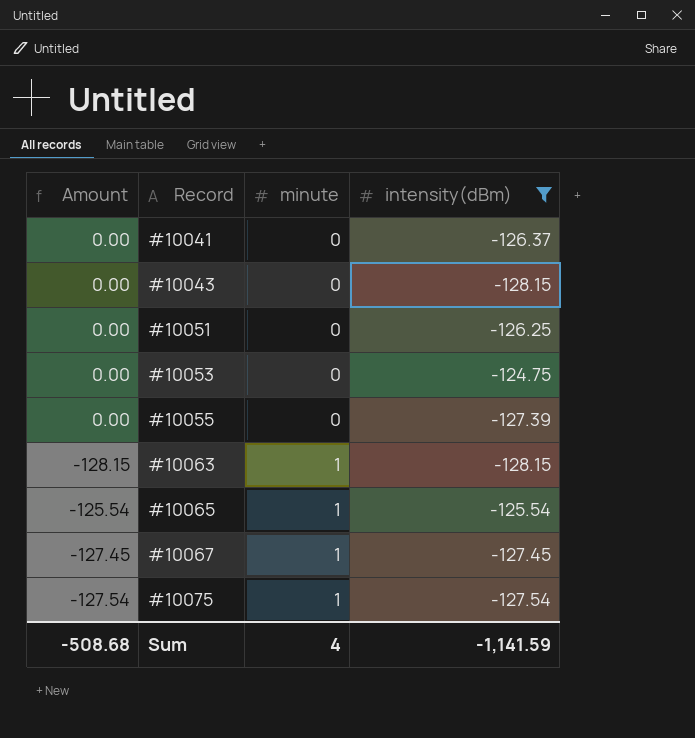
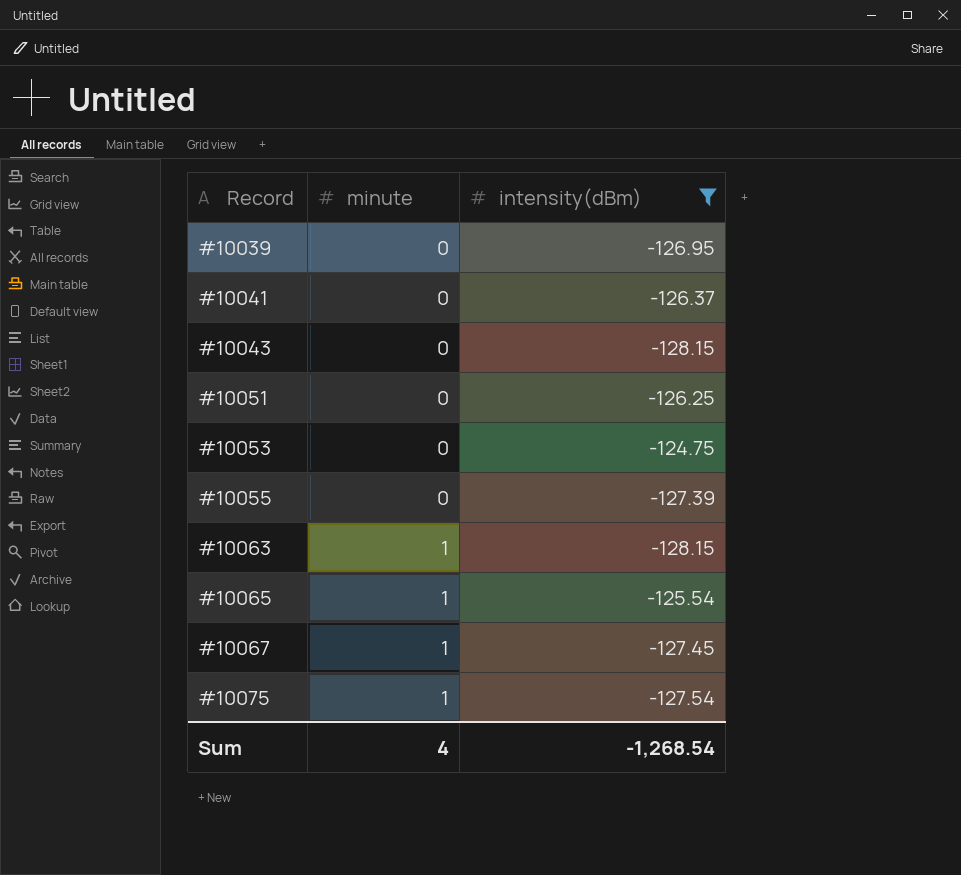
column Amount | formula: [minute] * [intensity(dBm)] -> none
row #10039: none -> 0 | -126.95
Sum | intensity(dBm): -1,141.59 -> -1,268.54

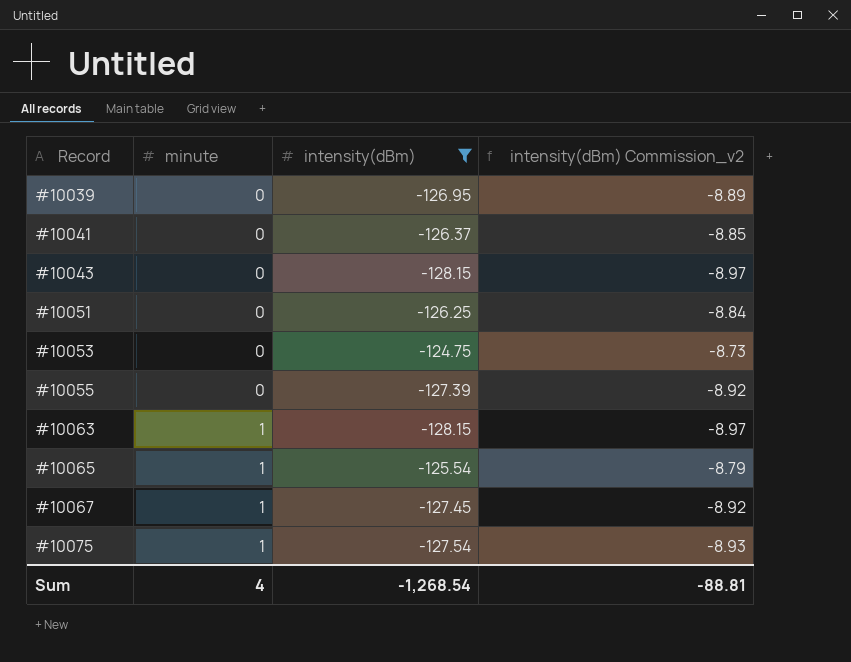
column intensity(dBm) Commission_v2 | formula: none -> [intensity(dBm)] * 0.07

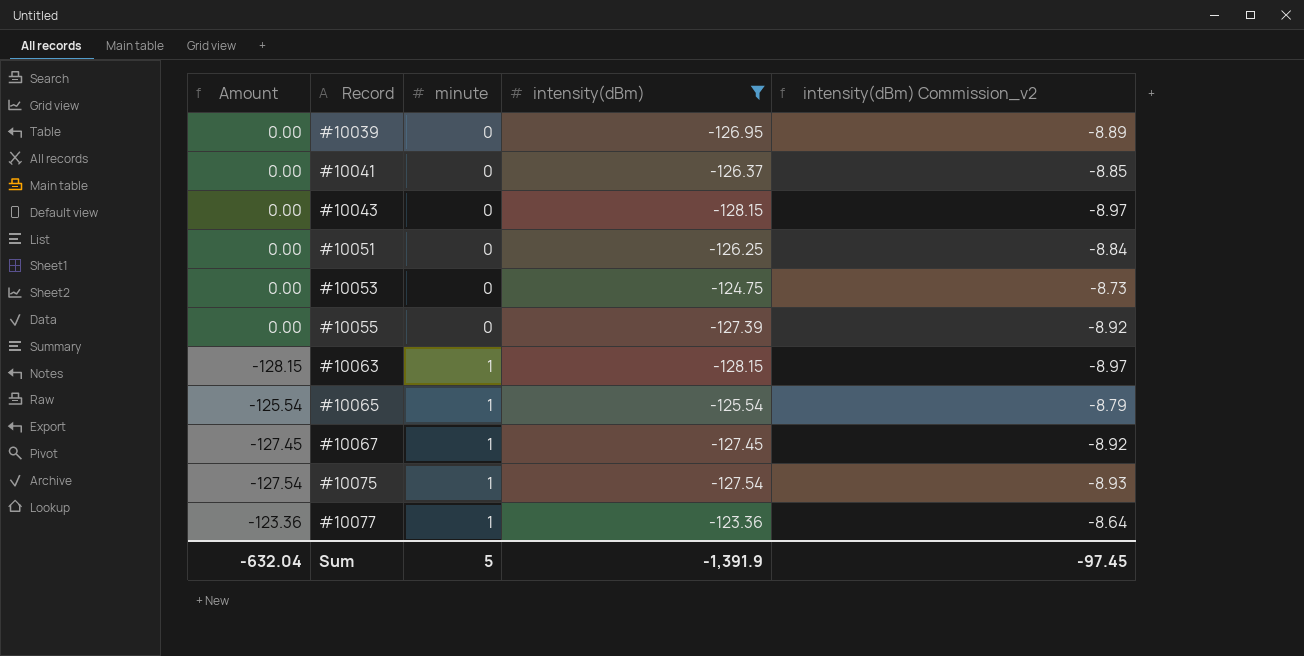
column Amount | formula: none -> [minute] * [intensity(dBm)]
row #10077: none -> -123.36 | 1 | -123.36 | -8.64
Sum | minute: 4 -> 5
Sum | intensity(dBm): -1,268.54 -> -1,391.9
Sum | intensity(dBm) Commission_v2: -88.81 -> -97.45

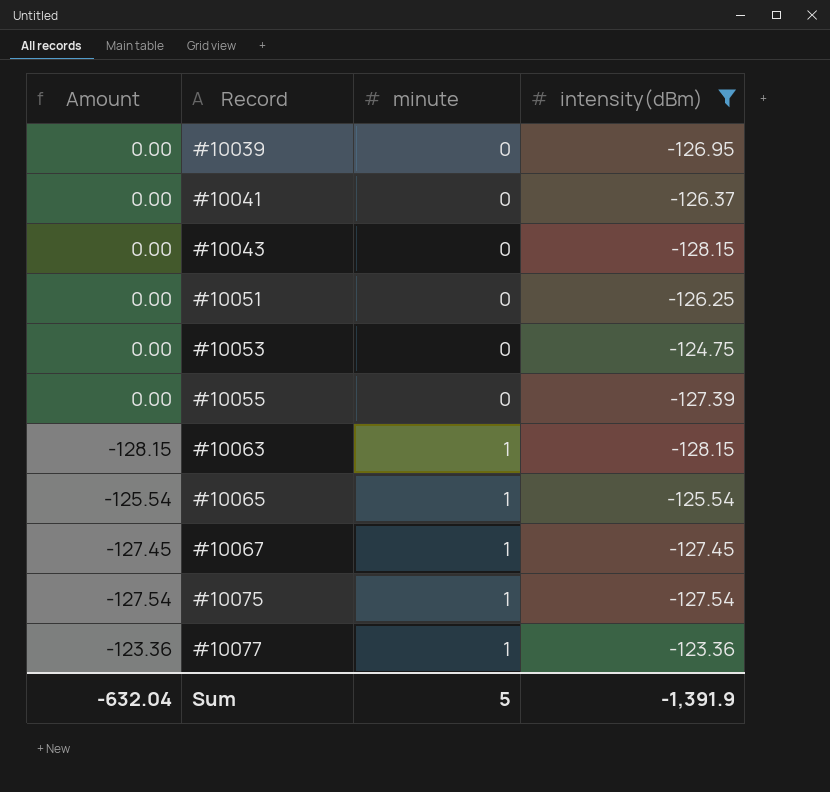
column intensity(dBm) Commission_v2 | formula: [intensity(dBm)] * 0.07 -> none

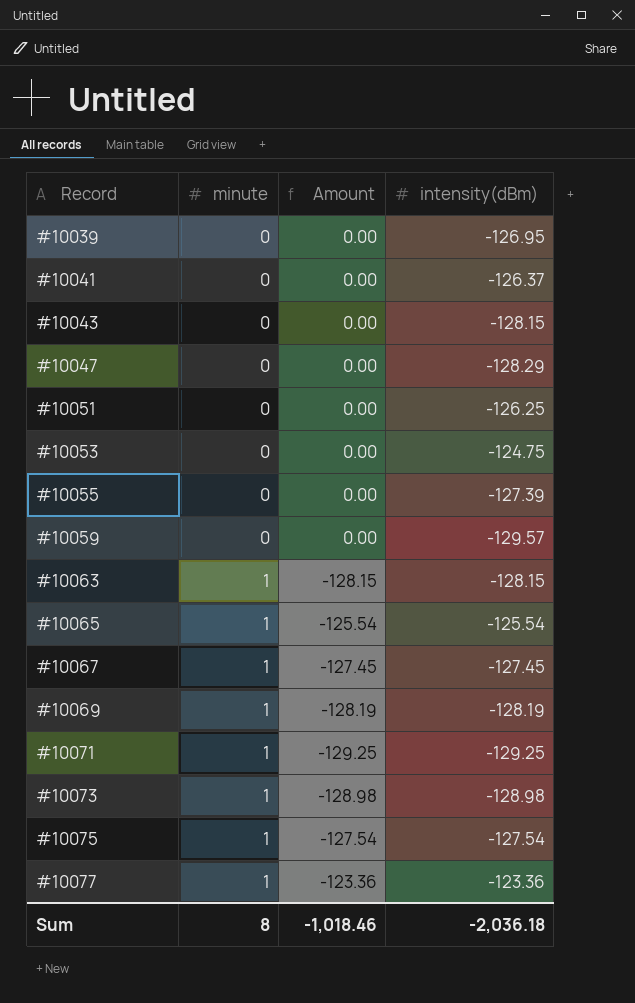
filter: intensity(dBm) >= -128.15 -> none
column Amount | position: 1 -> 3
Sum | minute: 5 -> 8
Sum | Amount: -632.04 -> -1,018.46
Sum | intensity(dBm): -1,391.9 -> -2,036.18

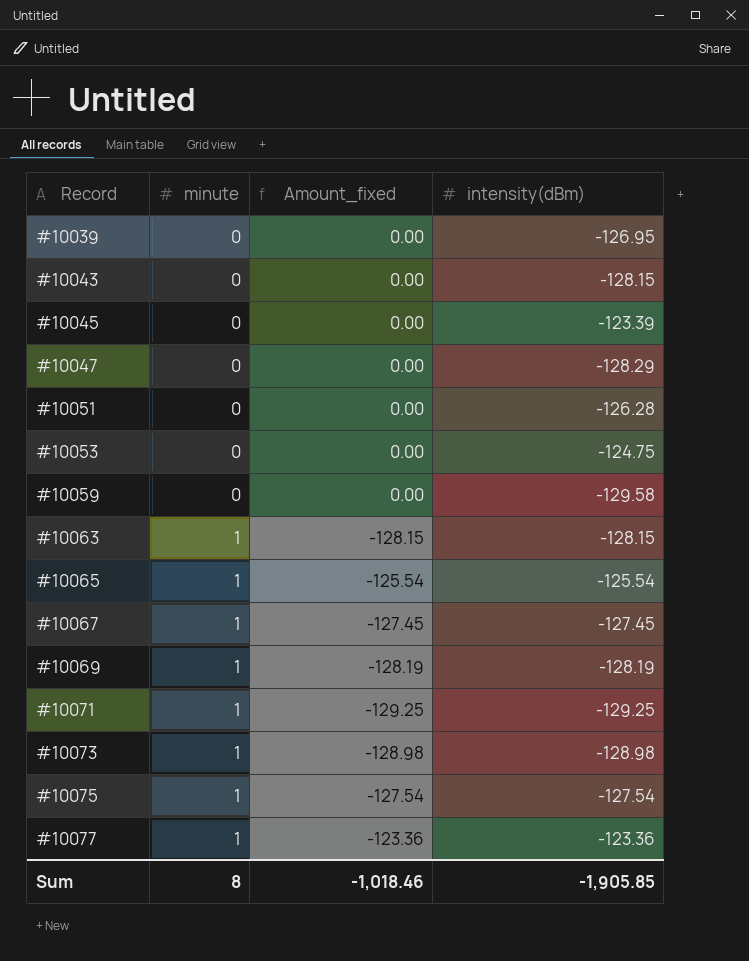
column name: Amount -> Amount_fixed
row #10041: 0 | 0.00 | -126.37 -> none
row #10055: 0 | 0.00 | -127.39 -> none
row #10045: none -> 0 | 0.00 | -123.39
#10051 | intensity(dBm): -126.25 -> -126.28
#10059 | intensity(dBm): -129.57 -> -129.58
Sum | intensity(dBm): -2,036.18 -> -1,905.85

